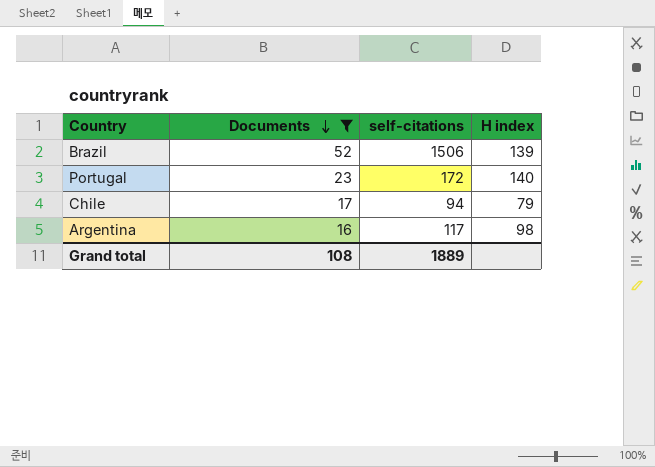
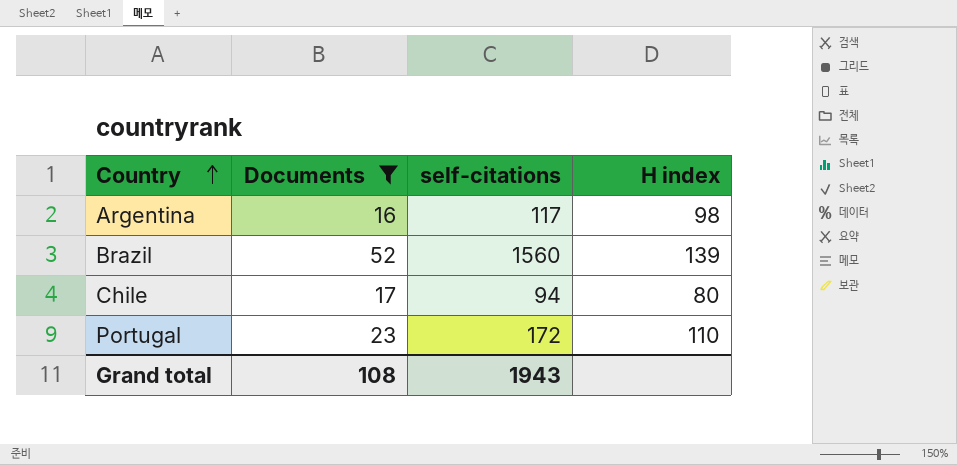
row order: Documents descending -> Country ascending
Brazil | self-citations: 1506 -> 1560
Chile | H index: 79 -> 80
Portugal | H index: 140 -> 110
Grand total | self-citations: 1889 -> 1943

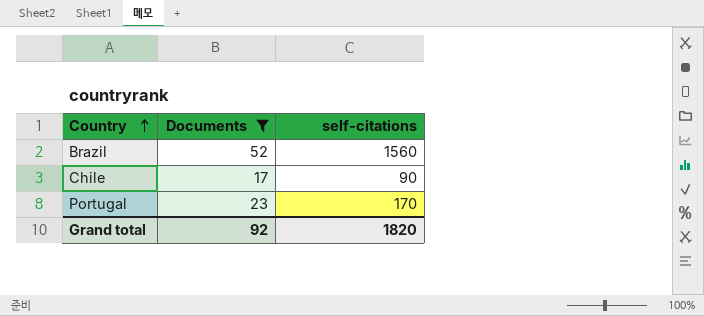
column H index | position: 4 -> none
row Argentina: 16 | 117 | 98 -> none
Chile | self-citations: 94 -> 90
Portugal | self-citations: 172 -> 170
Grand total | Documents: 108 -> 92
Grand total | self-citations: 1943 -> 1820

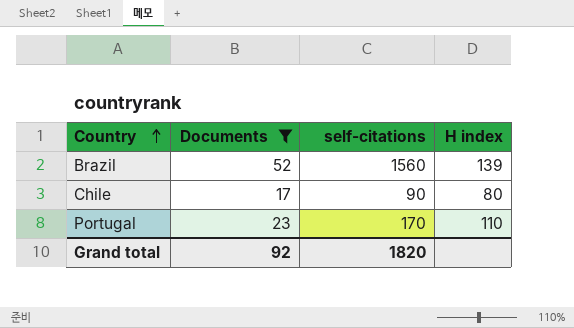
column H index | position: none -> 4

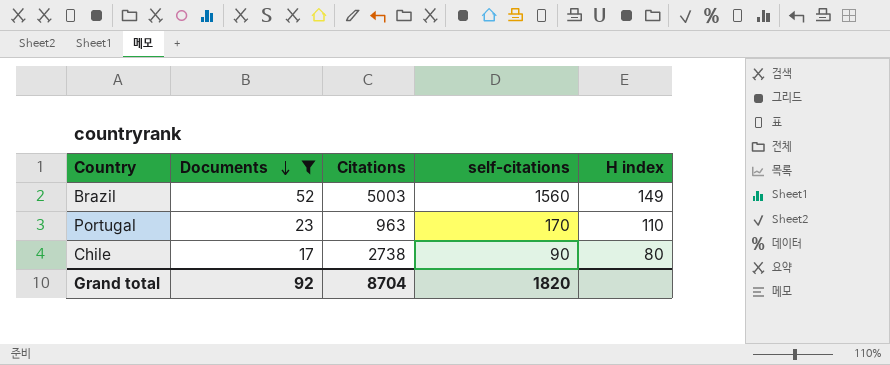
row order: Country ascending -> Documents descending
column Citations | position: none -> 3
Brazil | H index: 139 -> 149

